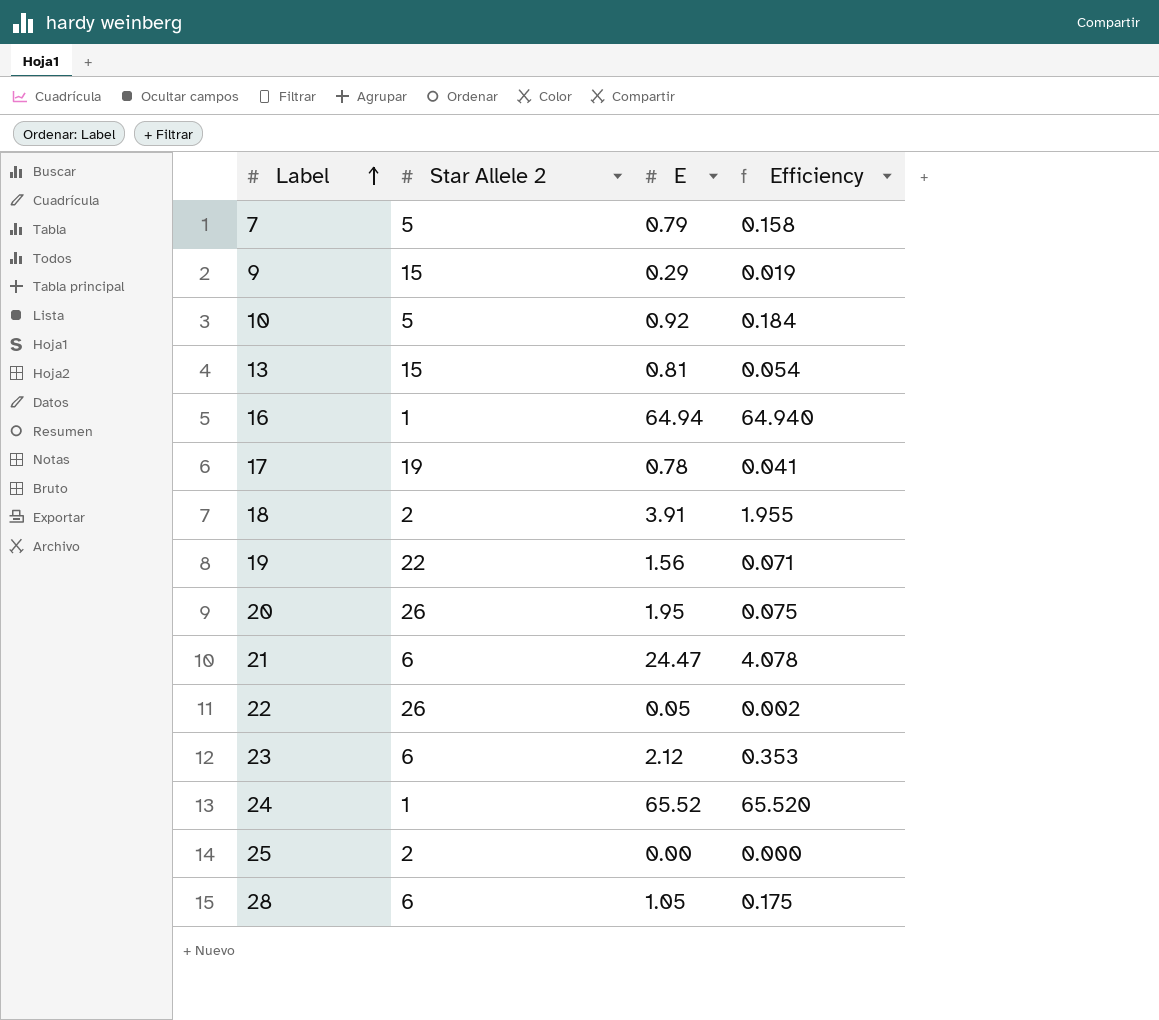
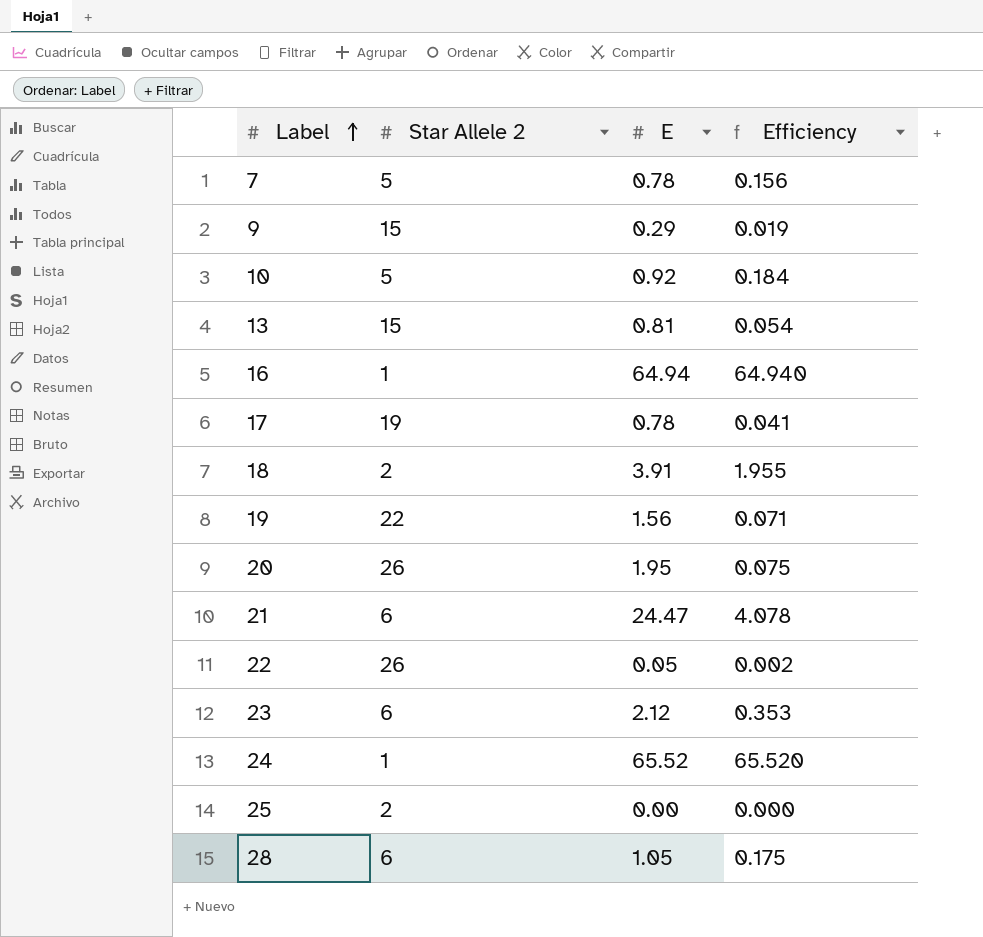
7 | E: 0.79 -> 0.78
7 | Efficiency: 0.158 -> 0.156

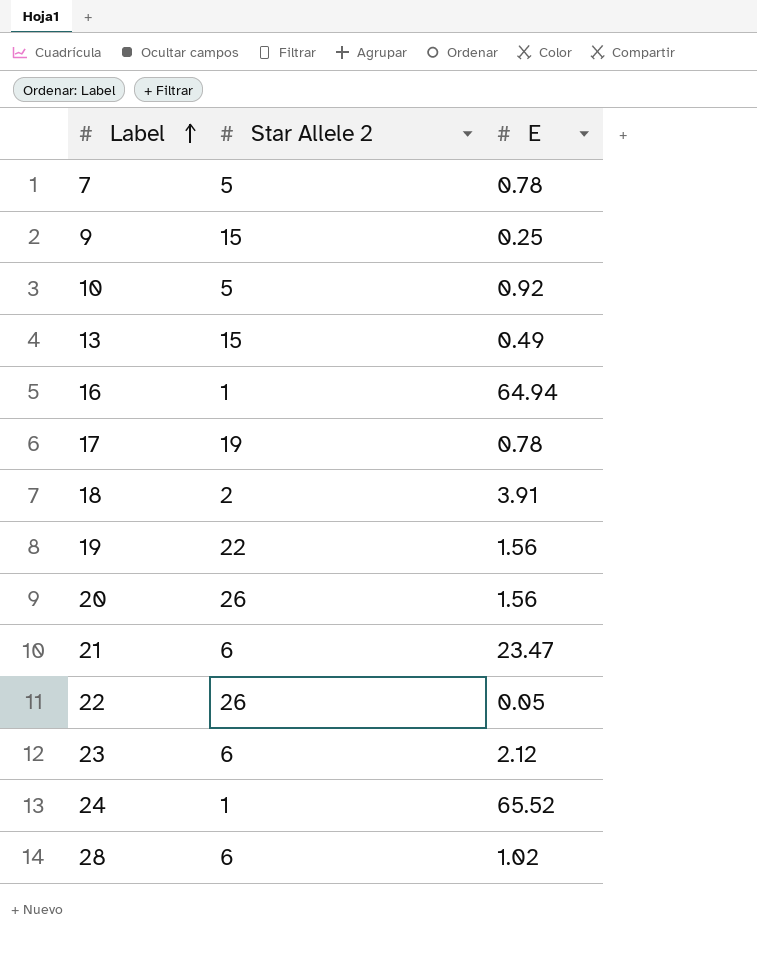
column Efficiency | formula: [E] / [Star Allele 2] -> none
row 25: 2 | 0.00 | 0.000 -> none
9 | E: 0.29 -> 0.25
13 | E: 0.81 -> 0.49
20 | E: 1.95 -> 1.56
21 | E: 24.47 -> 23.47
28 | E: 1.05 -> 1.02

